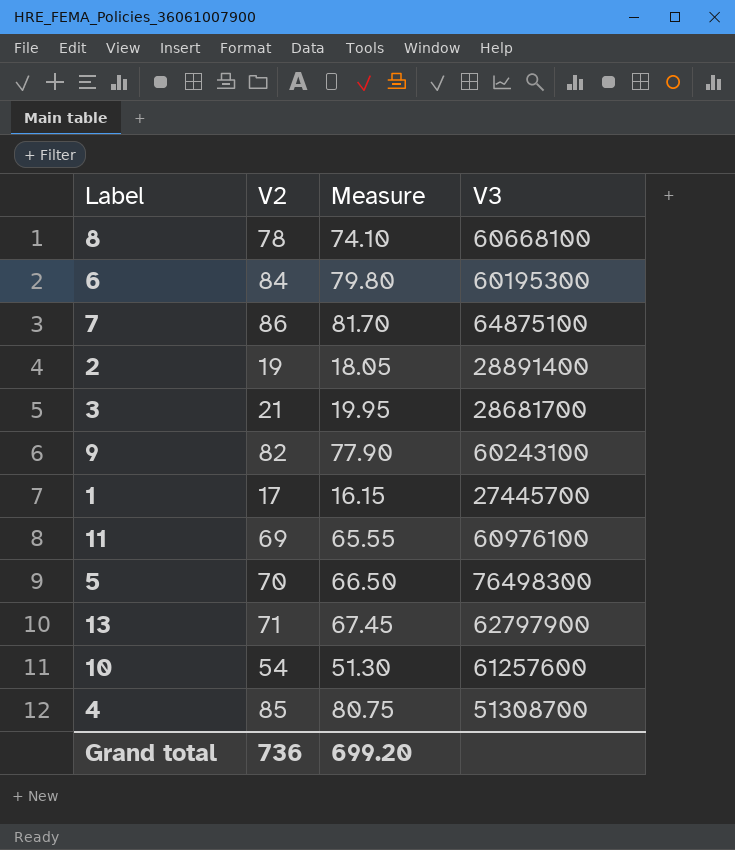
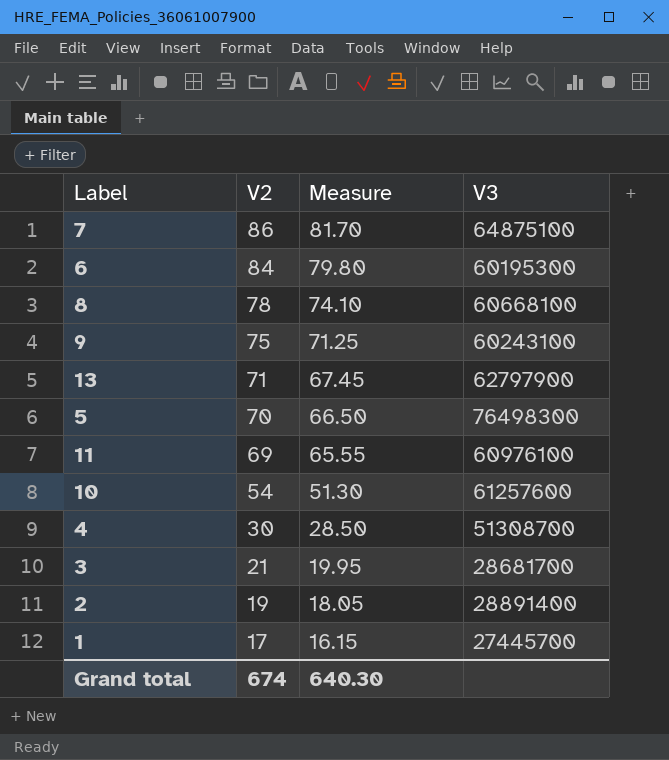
row order: none -> V2 descending
9 | V2: 82 -> 75
9 | Measure: 77.90 -> 71.25
4 | V2: 85 -> 30
4 | Measure: 80.75 -> 28.50
Grand total | V2: 736 -> 674
Grand total | Measure: 699.20 -> 640.30

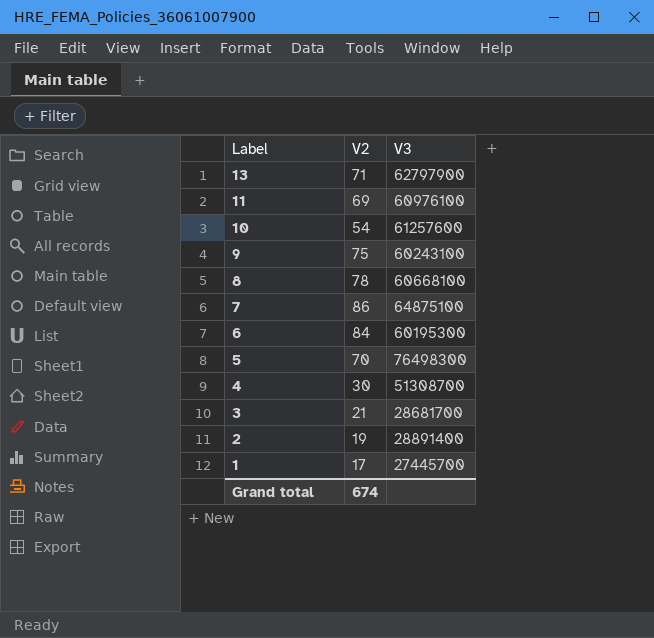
row order: V2 descending -> Label descending
column Measure | formula: [V2] * 0.95 -> none

